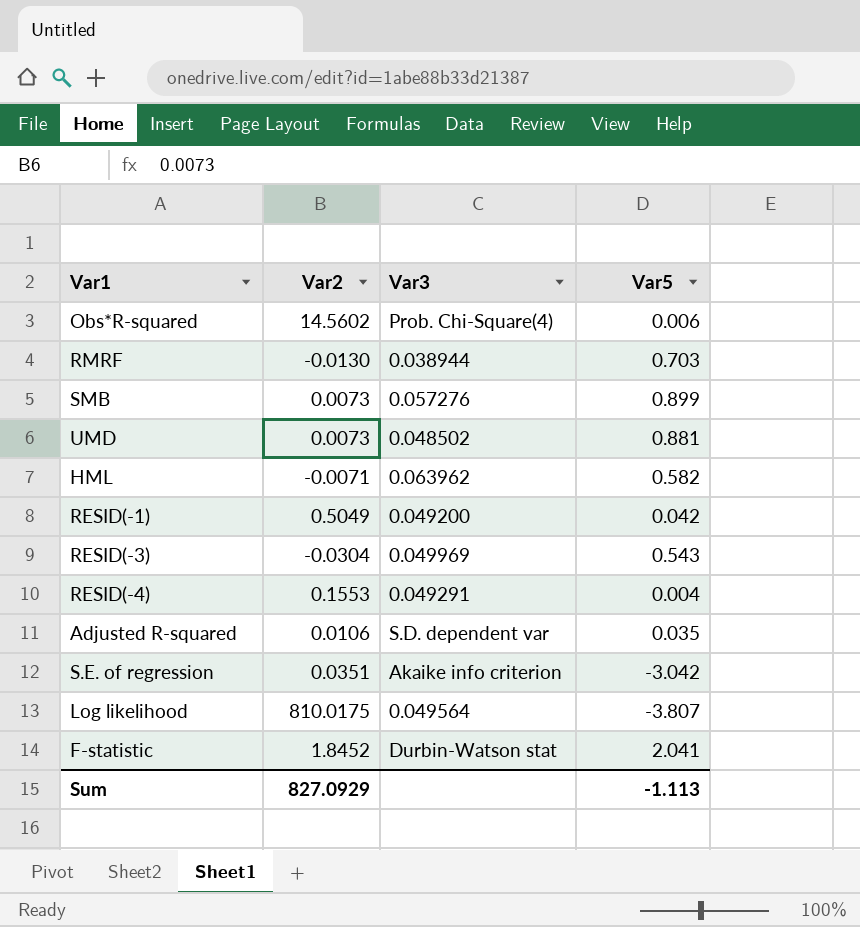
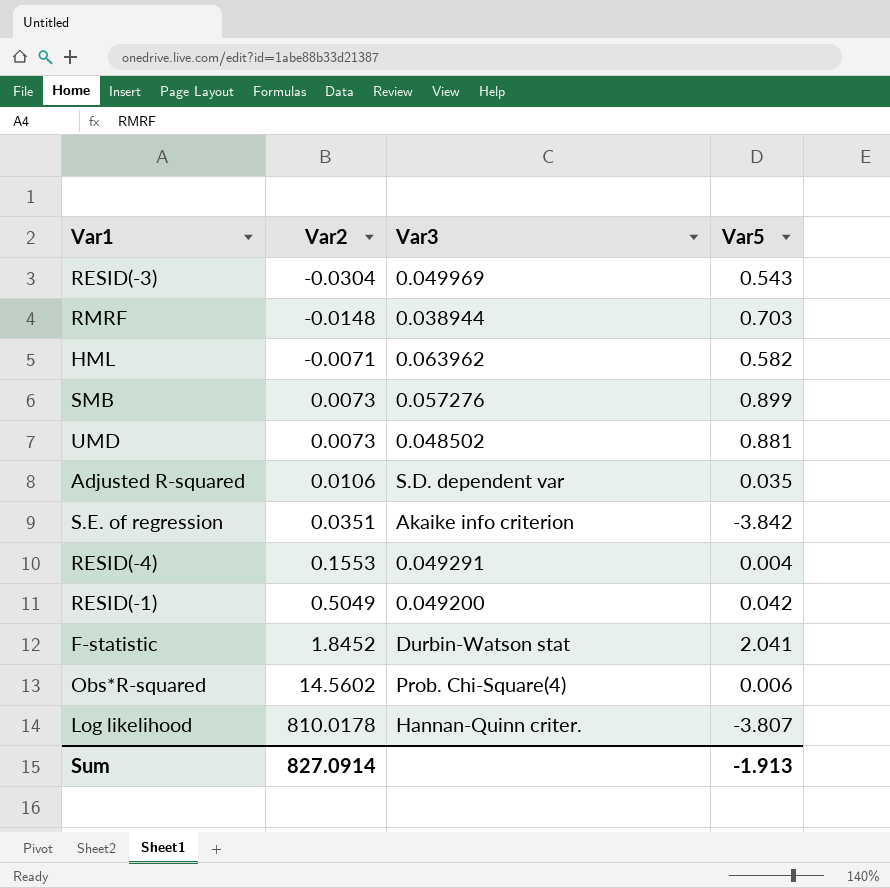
row order: none -> Var2 ascending
RMRF | Var2: -0.0130 -> -0.0148
S.E. of regression | Var5: -3.042 -> -3.842
Log likelihood | Var2: 810.0175 -> 810.0178
Log likelihood | Var3: 0.049564 -> Hannan-Quinn criter.
Sum | Var2: 827.0929 -> 827.0914
Sum | Var5: -1.113 -> -1.913

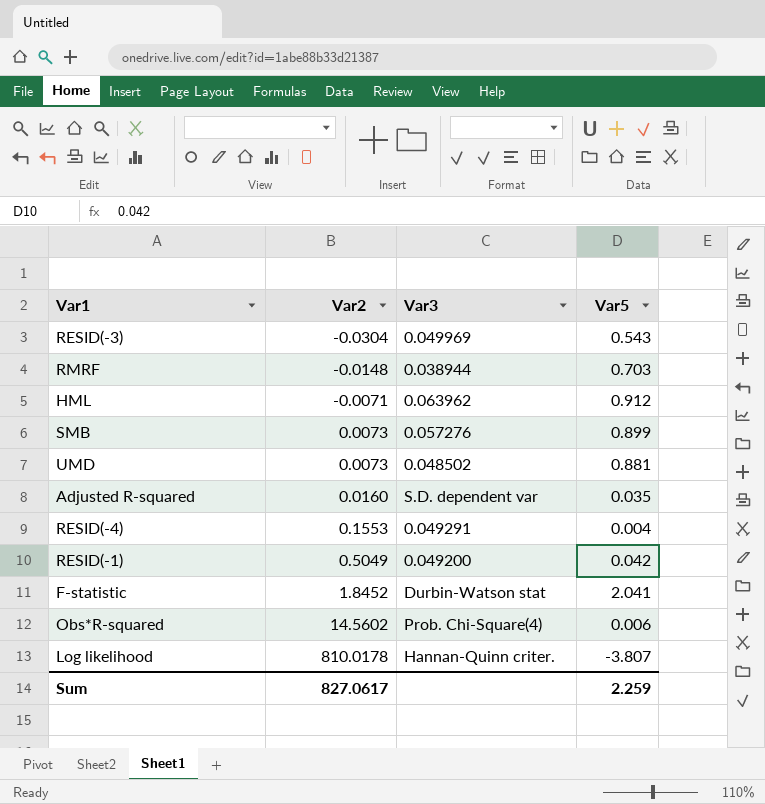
row S.E. of regression: 0.0351 | Akaike info criterion | -3.842 -> none
HML | Var5: 0.582 -> 0.912
Adjusted R-squared | Var2: 0.0106 -> 0.0160
Sum | Var2: 827.0914 -> 827.0617
Sum | Var5: -1.913 -> 2.259

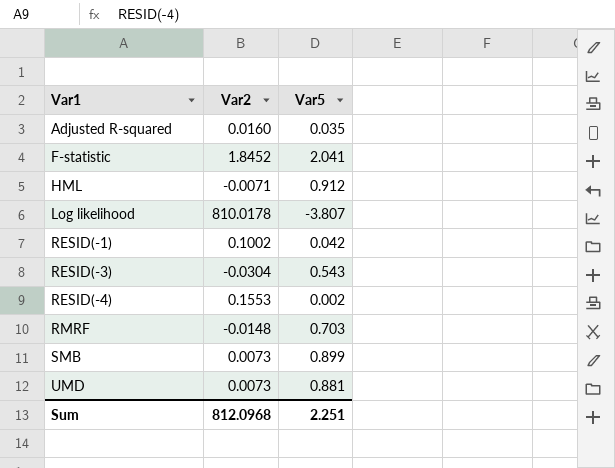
row order: Var2 ascending -> Var1 ascending
column Var3 | position: 3 -> none
row Obs*R-squared: 14.5602 | Prob. Chi-Square(4) | 0.006 -> none
RESID(-1) | Var2: 0.5049 -> 0.1002
RESID(-4) | Var5: 0.004 -> 0.002
Sum | Var2: 827.0617 -> 812.0968
Sum | Var5: 2.259 -> 2.251

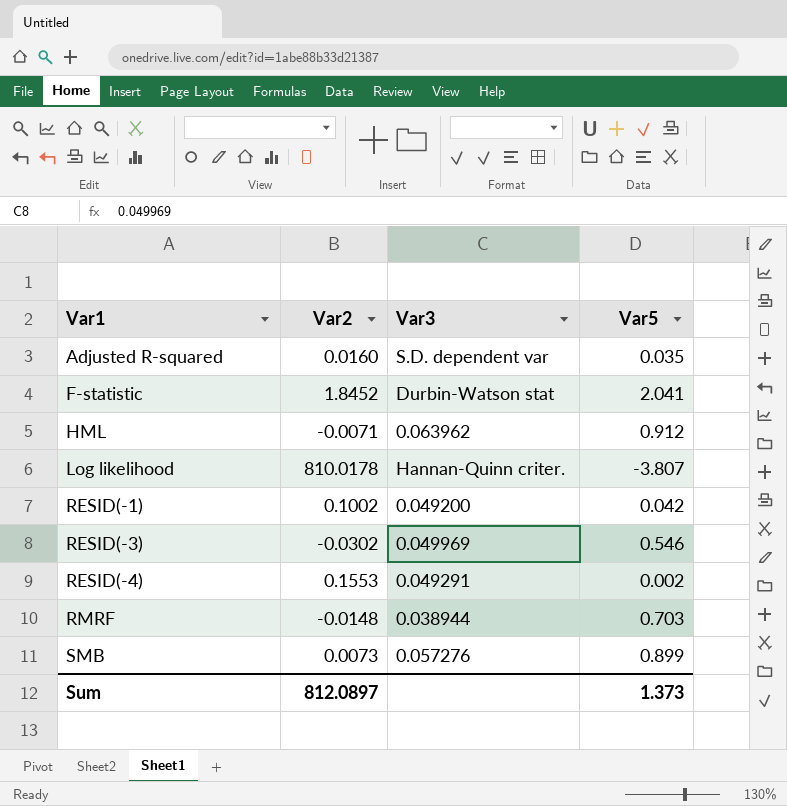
column Var3 | position: none -> 3
row UMD: 0.0073 | 0.881 -> none
RESID(-3) | Var2: -0.0304 -> -0.0302
RESID(-3) | Var5: 0.543 -> 0.546
Sum | Var2: 812.0968 -> 812.0897
Sum | Var5: 2.251 -> 1.373

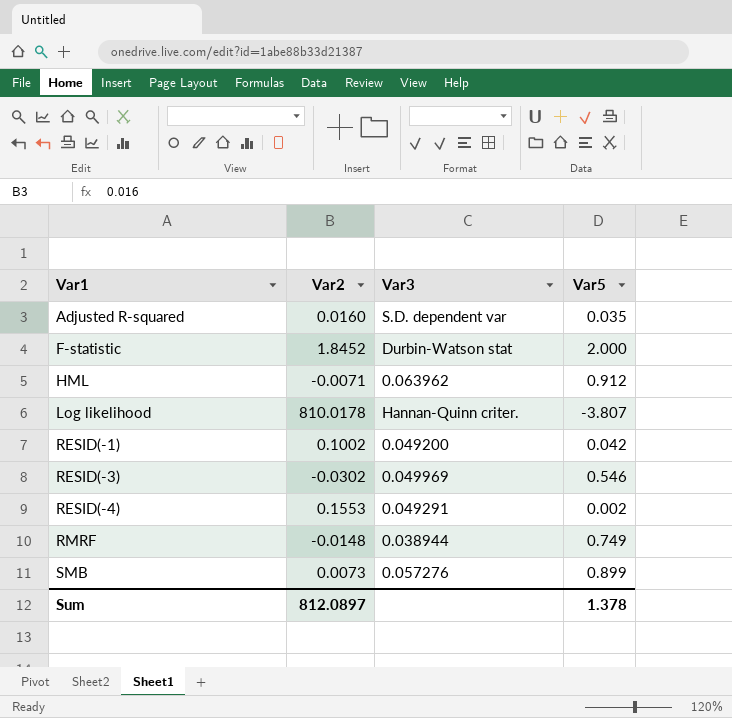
F-statistic | Var5: 2.041 -> 2.000
RMRF | Var5: 0.703 -> 0.749
Sum | Var5: 1.373 -> 1.378

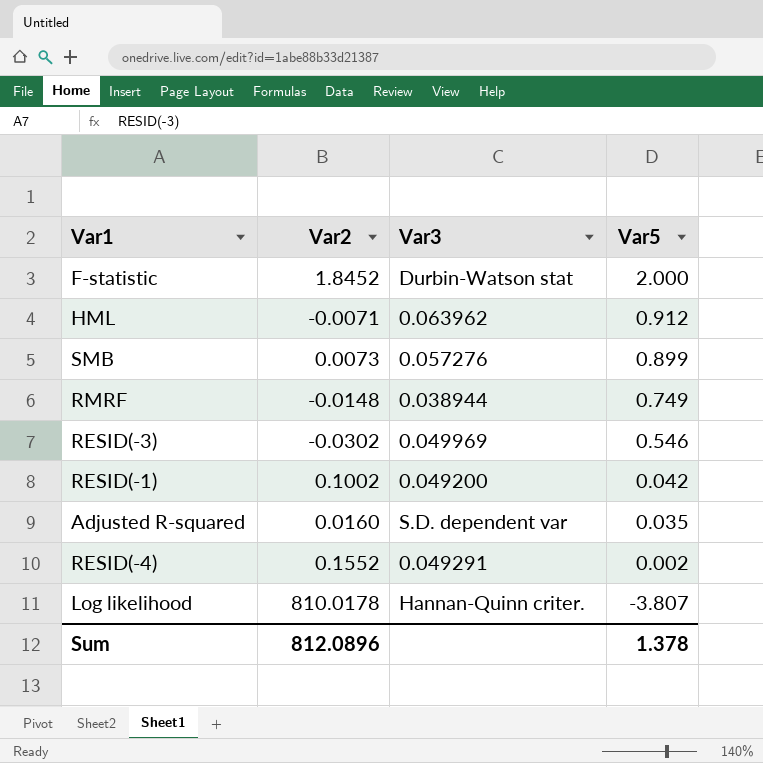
row order: Var1 ascending -> Var5 descending
RESID(-4) | Var2: 0.1553 -> 0.1552
Sum | Var2: 812.0897 -> 812.0896

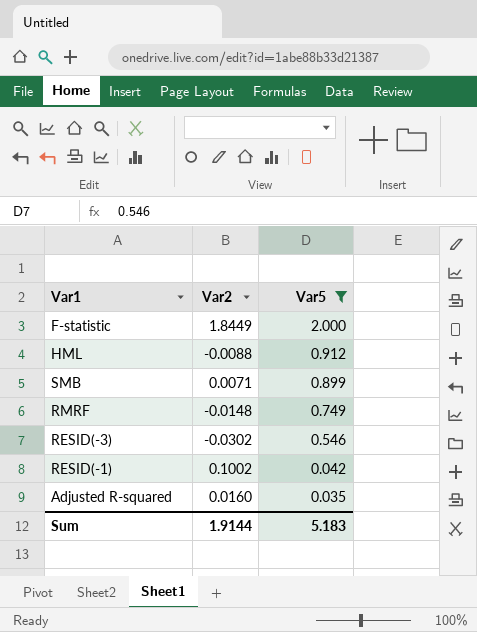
filter: none -> Var5 >= 0.035
column Var3 | position: 3 -> none
F-statistic | Var2: 1.8452 -> 1.8449
HML | Var2: -0.0071 -> -0.0088
SMB | Var2: 0.0073 -> 0.0071
Sum | Var2: 812.0896 -> 1.9144
Sum | Var5: 1.378 -> 5.183

